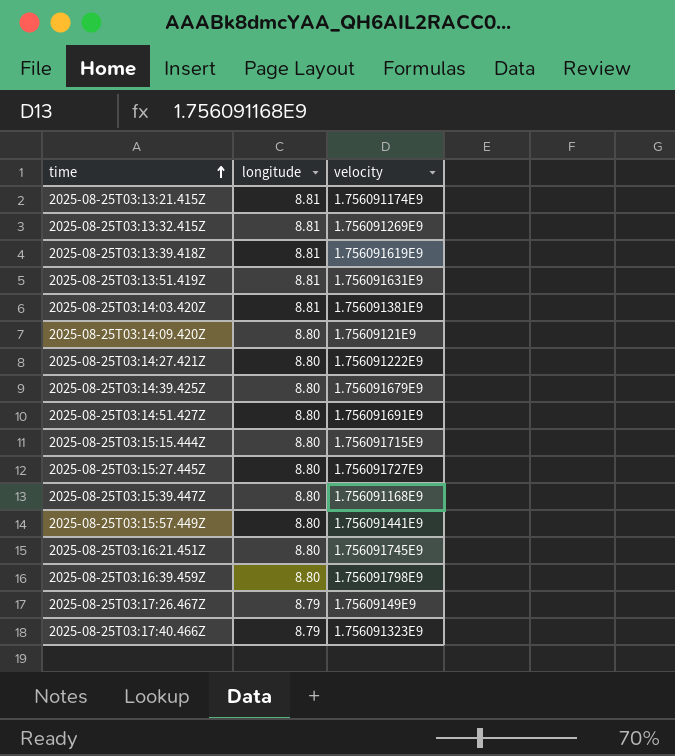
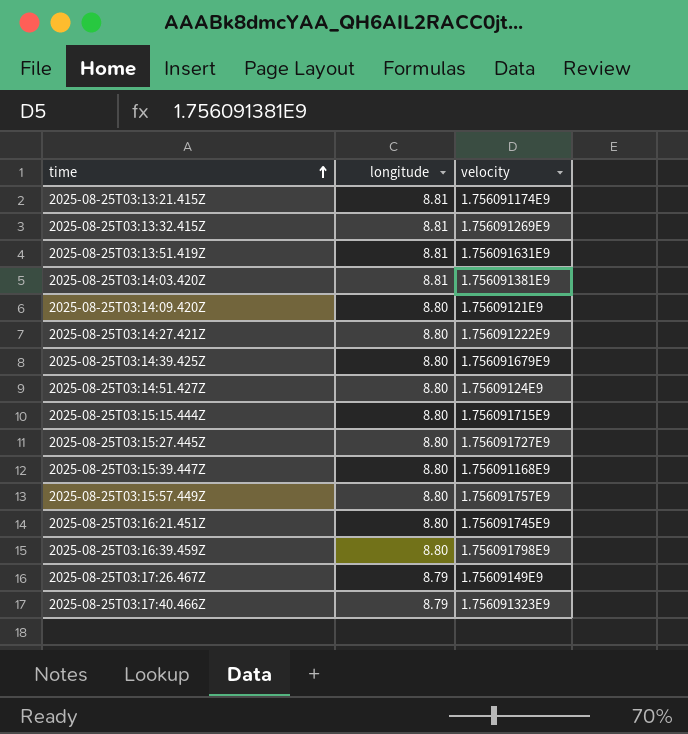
row 2025-08-25T03:13:39.418Z: 8.81 | 1.756091619E9 -> none
2025-08-25T03:14:51.427Z | velocity: 1.756091691E9 -> 1.75609124E9
2025-08-25T03:15:57.449Z | velocity: 1.756091441E9 -> 1.756091757E9

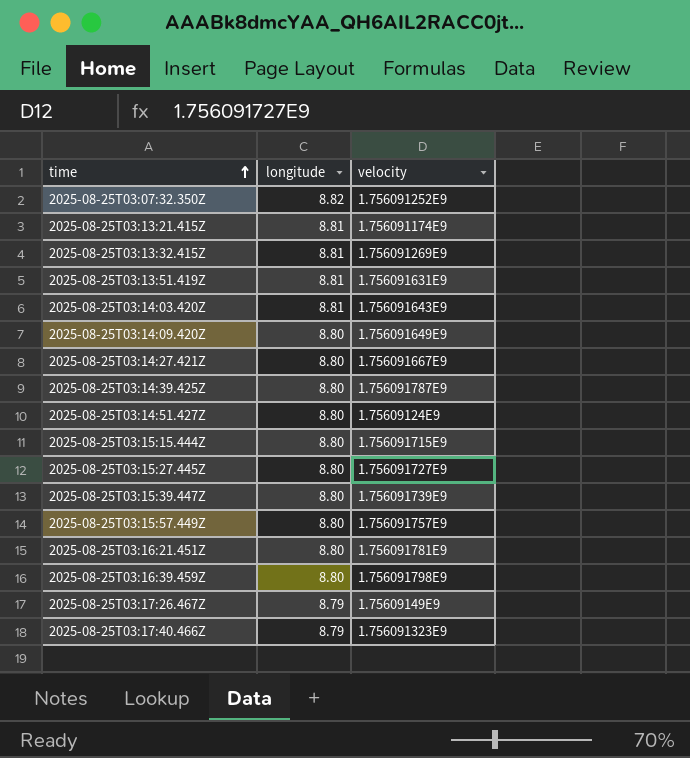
row 2025-08-25T03:07:32.350Z: none -> 8.82 | 1.756091252E9
2025-08-25T03:14:03.420Z | velocity: 1.756091381E9 -> 1.756091643E9
2025-08-25T03:14:09.420Z | velocity: 1.75609121E9 -> 1.756091649E9
2025-08-25T03:14:27.421Z | velocity: 1.756091222E9 -> 1.756091667E9
2025-08-25T03:14:39.425Z | velocity: 1.756091679E9 -> 1.756091787E9
2025-08-25T03:15:39.447Z | velocity: 1.756091168E9 -> 1.756091739E9
2025-08-25T03:16:21.451Z | velocity: 1.756091745E9 -> 1.756091781E9

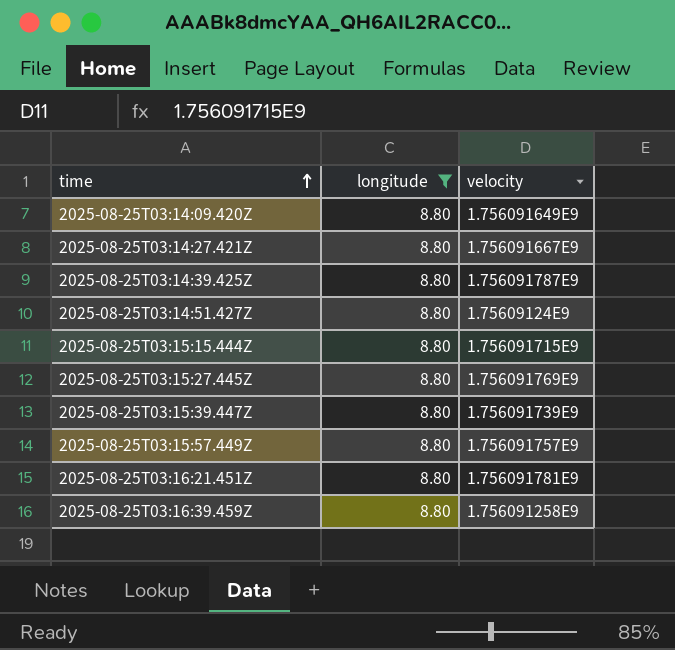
filter: none -> longitude = 8.80
2025-08-25T03:15:27.445Z | velocity: 1.756091727E9 -> 1.756091769E9
2025-08-25T03:16:39.459Z | velocity: 1.756091798E9 -> 1.756091258E9

